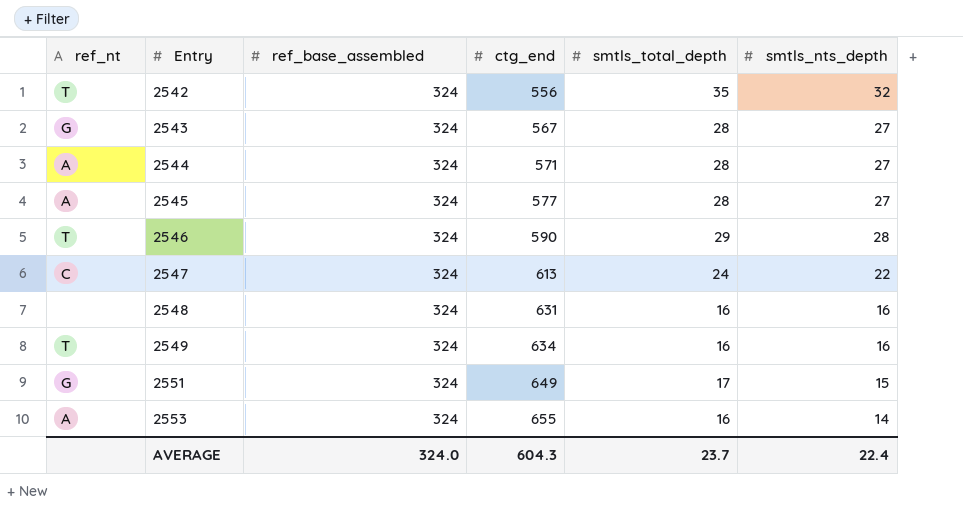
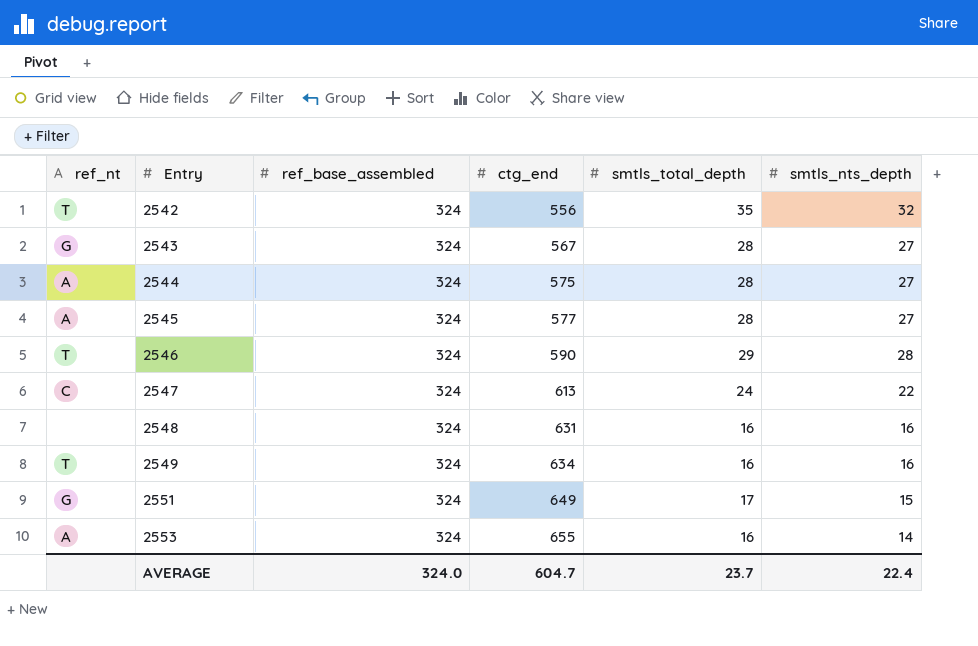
2544 | ctg_end: 571 -> 575
AVERAGE | ctg_end: 604.3 -> 604.7

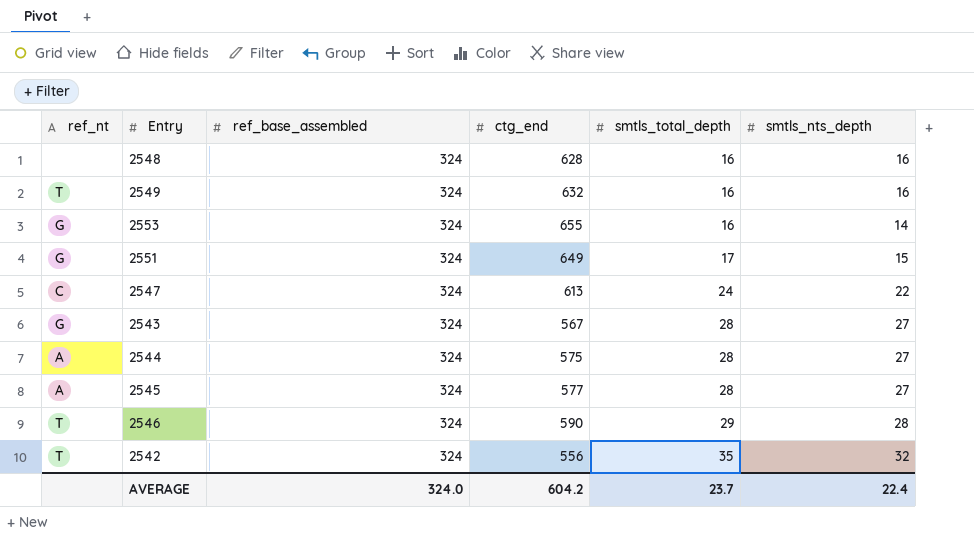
row order: Entry ascending -> smtls_total_depth ascending
2548 | ctg_end: 631 -> 628
2549 | ctg_end: 634 -> 632
2553 | ref_nt: A -> G
AVERAGE | ctg_end: 604.7 -> 604.2

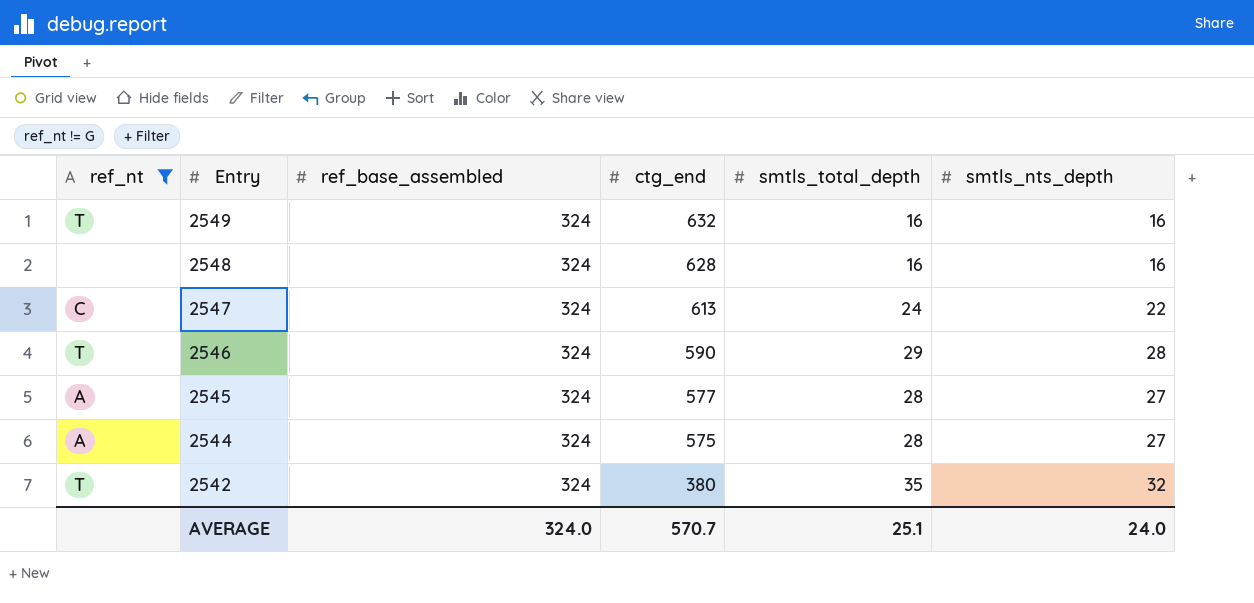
filter: none -> ref_nt != G
row order: smtls_total_depth ascending -> Entry descending
2542 | ctg_end: 556 -> 380
AVERAGE | ctg_end: 604.2 -> 570.7
AVERAGE | smtls_total_depth: 23.7 -> 25.1
AVERAGE | smtls_nts_depth: 22.4 -> 24.0

